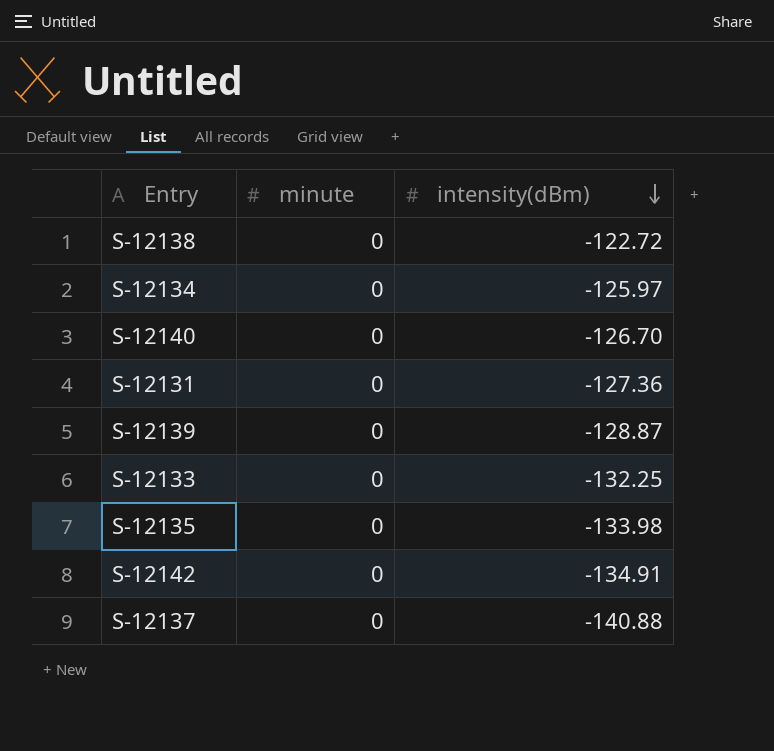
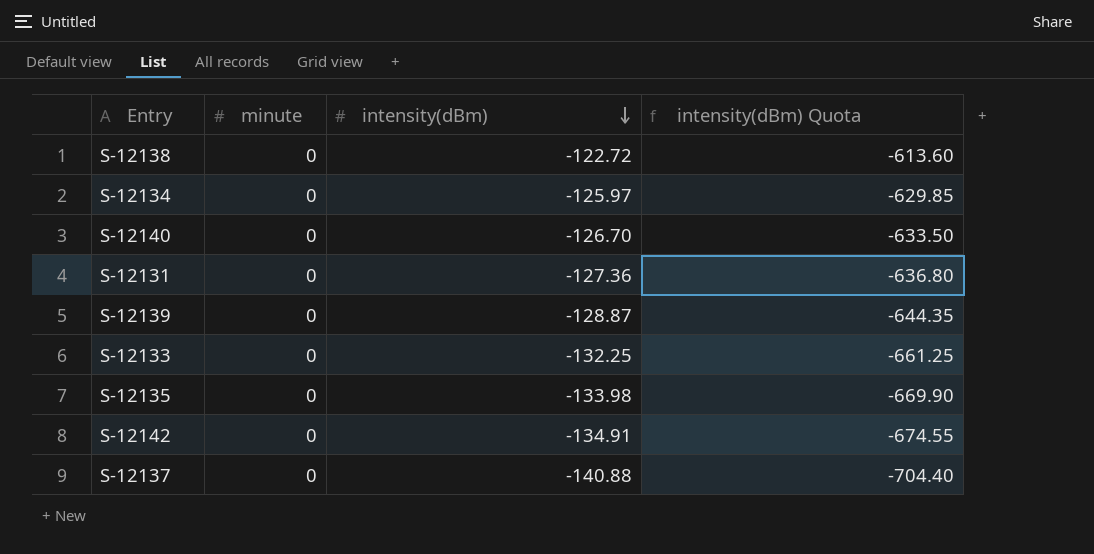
column intensity(dBm) Quota | formula: none -> [intensity(dBm)] * 5

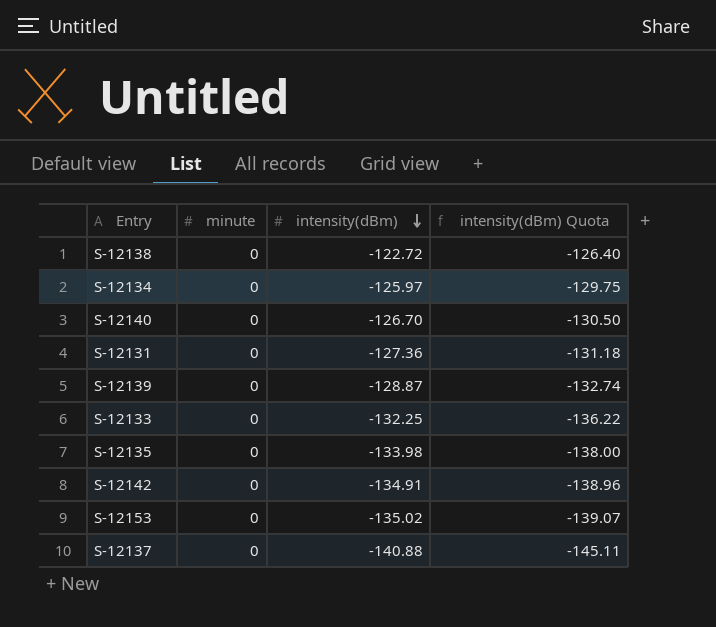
column intensity(dBm) Quota | formula: [intensity(dBm)] * 5 -> [intensity(dBm)] * 1.03
row S-12153: none -> 0 | -135.02 | -139.07

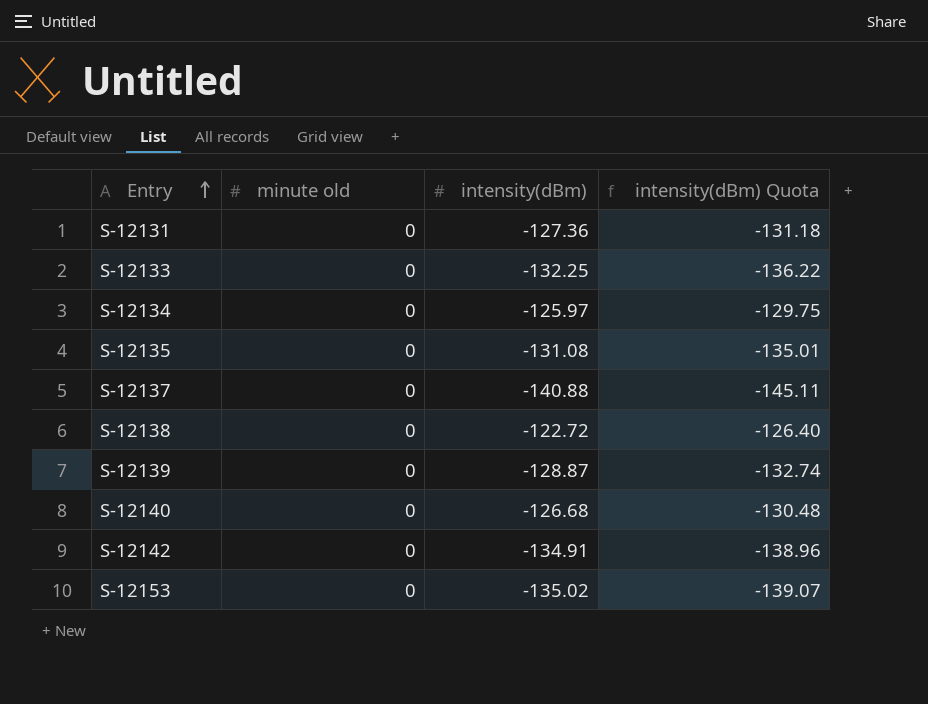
row order: intensity(dBm) descending -> Entry ascending
column name: minute -> minute old
S-12135 | intensity(dBm): -133.98 -> -131.08
S-12135 | intensity(dBm) Quota: -138.00 -> -135.01
S-12140 | intensity(dBm): -126.70 -> -126.68
S-12140 | intensity(dBm) Quota: -130.50 -> -130.48

